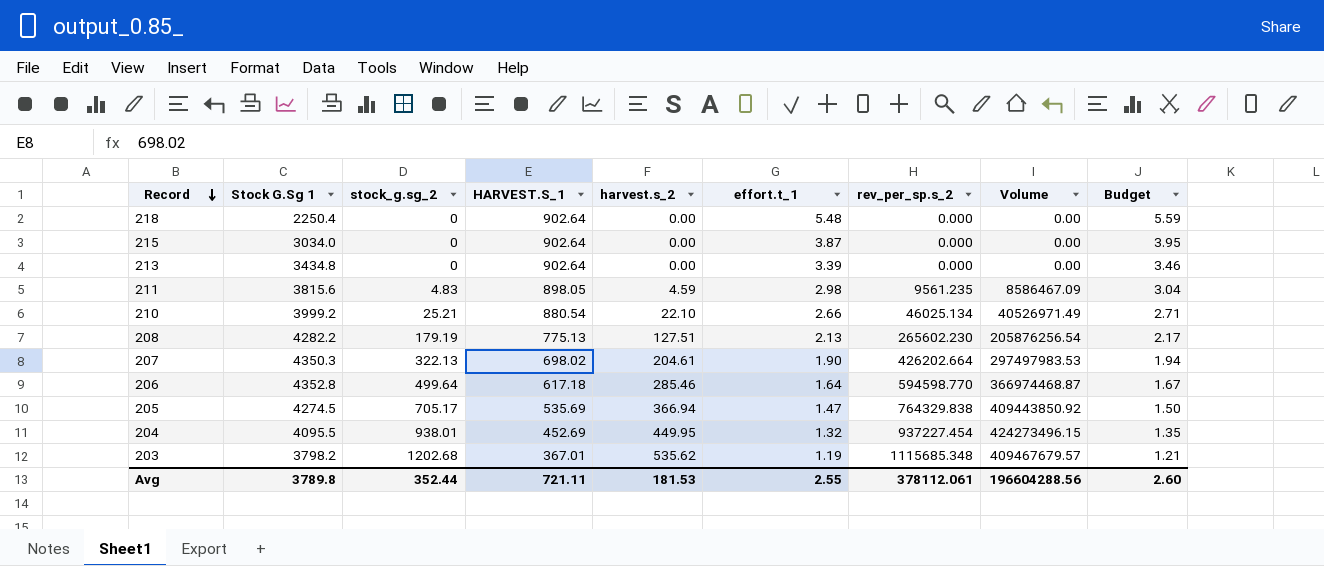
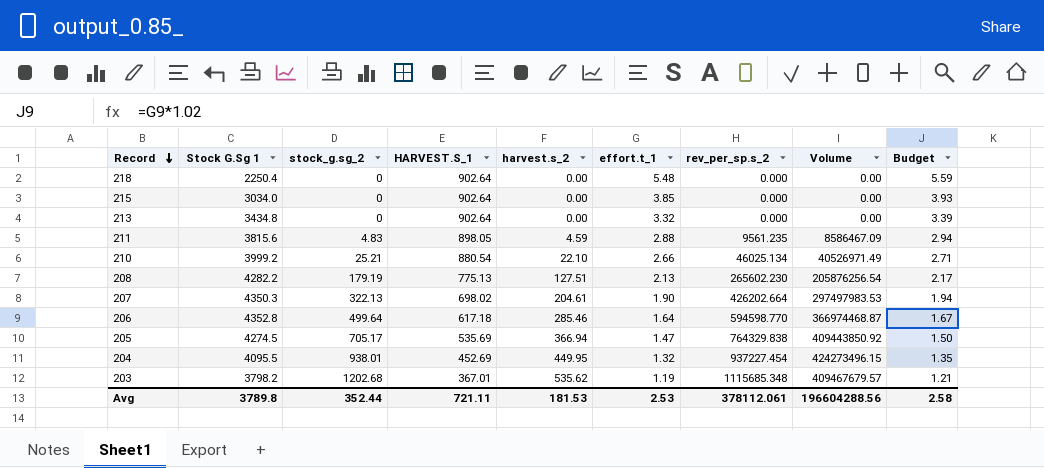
215 | effort.t_1: 3.87 -> 3.85
215 | Budget: 3.95 -> 3.93
213 | effort.t_1: 3.39 -> 3.32
213 | Budget: 3.46 -> 3.39
211 | effort.t_1: 2.98 -> 2.88
211 | Budget: 3.04 -> 2.94
Avg | effort.t_1: 2.55 -> 2.53
Avg | Budget: 2.60 -> 2.58

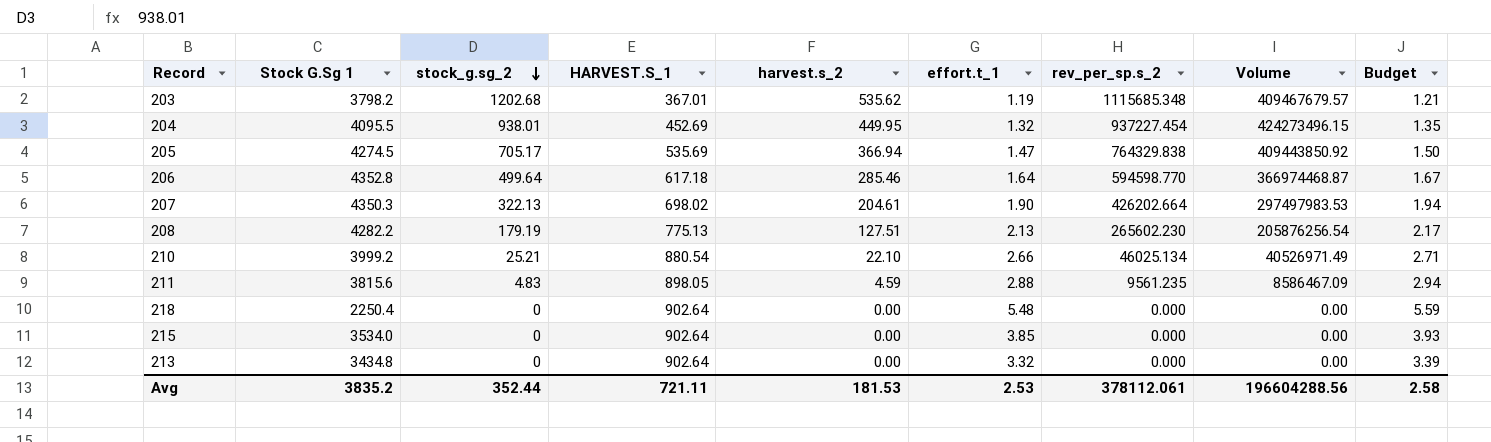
row order: Record descending -> stock_g.sg_2 descending
215 | Stock G.Sg 1: 3034.0 -> 3534.0
Avg | Stock G.Sg 1: 3789.8 -> 3835.2

